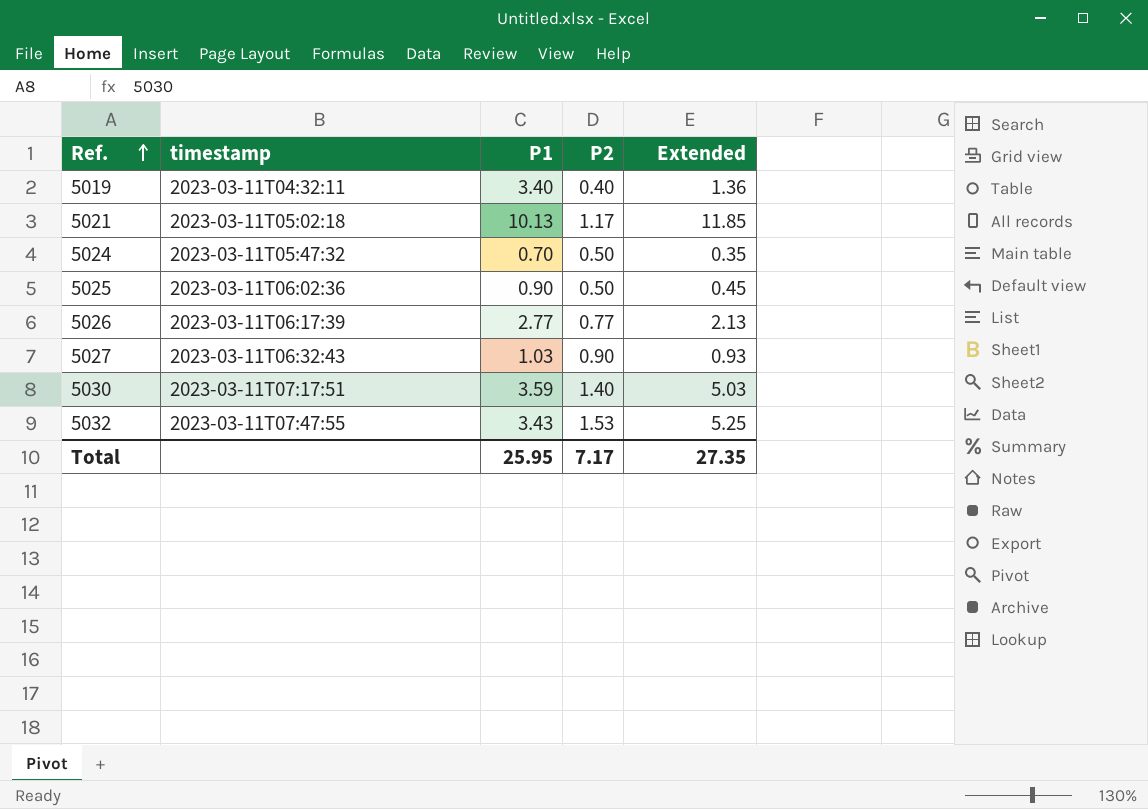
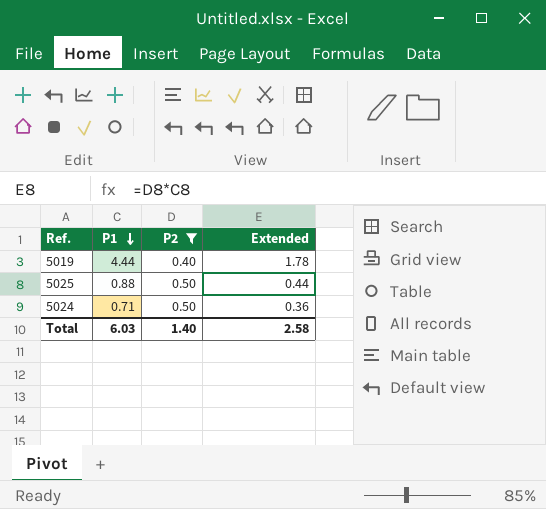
filter: none -> P2 <= 0.50
row order: Ref. ascending -> P1 descending
column timestamp | position: 2 -> none
5019 | P1: 3.40 -> 4.44
5019 | Extended: 1.36 -> 1.78
5025 | P1: 0.90 -> 0.88
5025 | Extended: 0.45 -> 0.44
5024 | P1: 0.70 -> 0.71
5024 | Extended: 0.35 -> 0.36
Total | P1: 25.95 -> 6.03
Total | P2: 7.17 -> 1.40
Total | Extended: 27.35 -> 2.58

